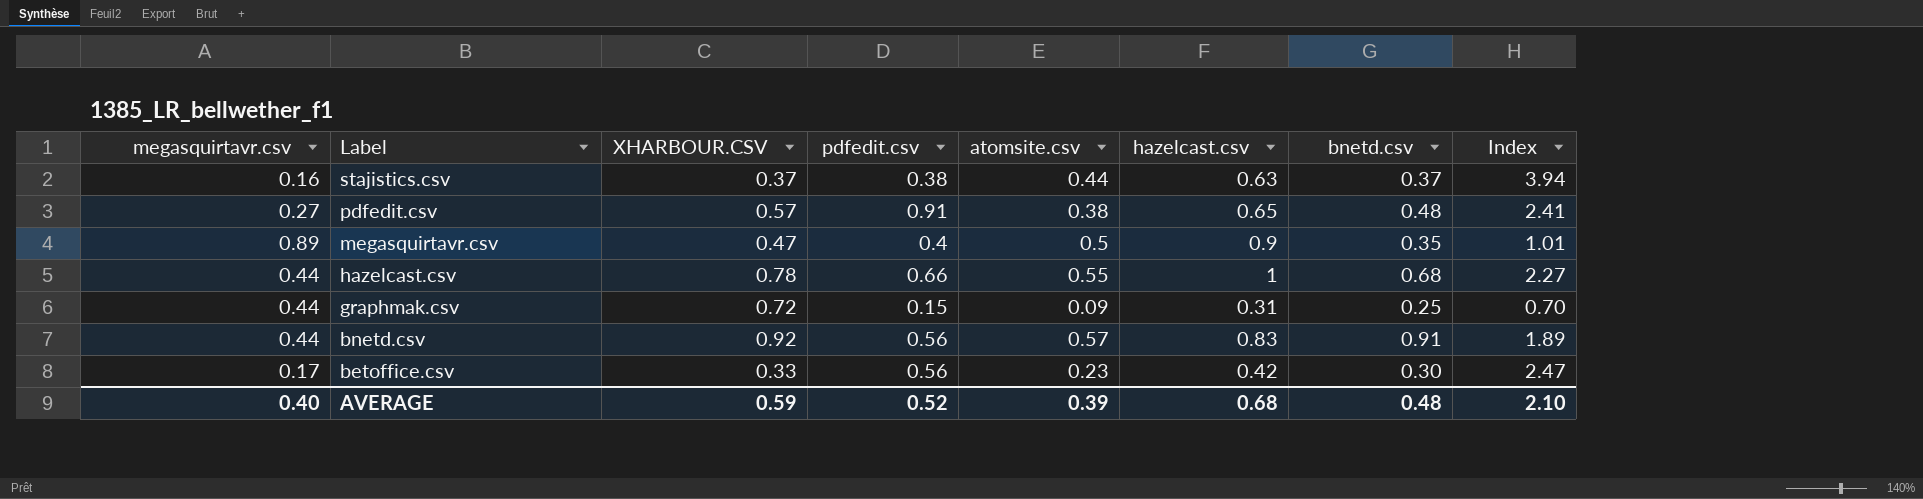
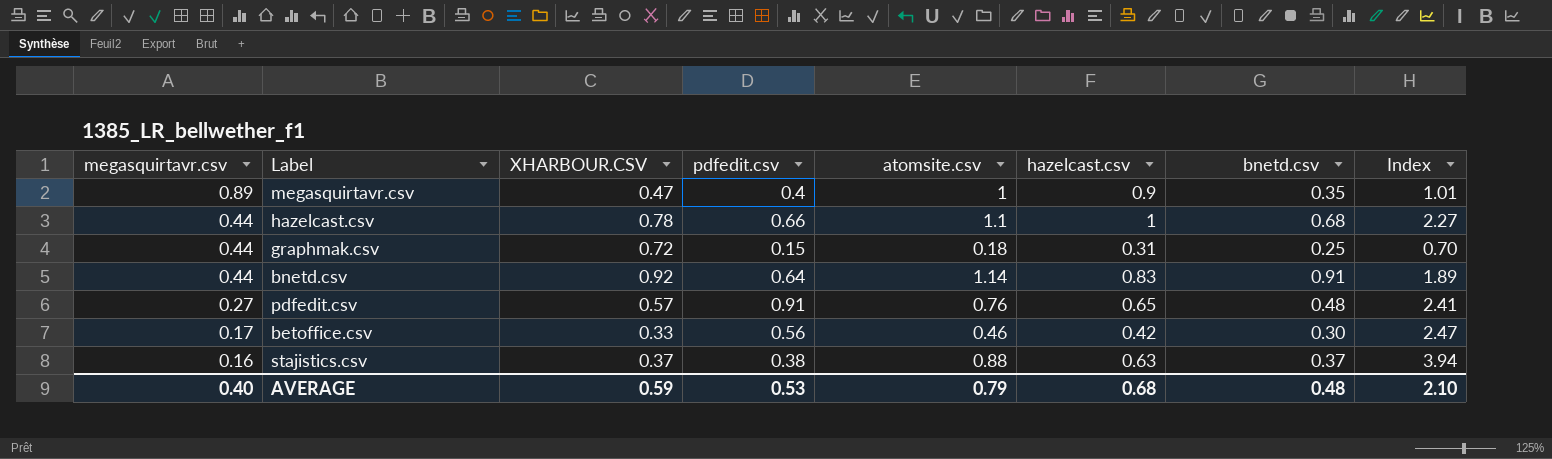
row order: Label descending -> megasquirtavr.csv descending
megasquirtavr.csv | atomsite.csv: 0.5 -> 1
hazelcast.csv | atomsite.csv: 0.55 -> 1.1
graphmak.csv | atomsite.csv: 0.09 -> 0.18
bnetd.csv | pdfedit.csv: 0.56 -> 0.64
bnetd.csv | atomsite.csv: 0.57 -> 1.14
pdfedit.csv | atomsite.csv: 0.38 -> 0.76
betoffice.csv | atomsite.csv: 0.23 -> 0.46
stajistics.csv | atomsite.csv: 0.44 -> 0.88
AVERAGE | pdfedit.csv: 0.52 -> 0.53
AVERAGE | atomsite.csv: 0.39 -> 0.79

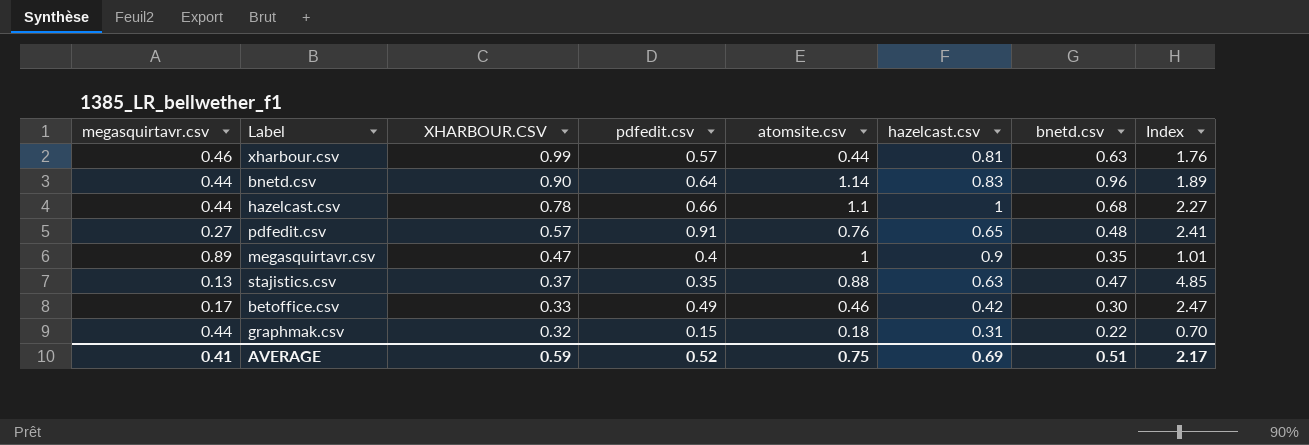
row order: megasquirtavr.csv descending -> XHARBOUR.CSV descending
row xharbour.csv: none -> 0.46 | 0.99 | 0.57 | 0.44 | 0.81 | 0.63 | 1.76
bnetd.csv | XHARBOUR.CSV: 0.92 -> 0.90
bnetd.csv | bnetd.csv: 0.91 -> 0.96
stajistics.csv | megasquirtavr.csv: 0.16 -> 0.13
stajistics.csv | pdfedit.csv: 0.38 -> 0.35
stajistics.csv | bnetd.csv: 0.37 -> 0.47
stajistics.csv | Index: 3.94 -> 4.85
betoffice.csv | pdfedit.csv: 0.56 -> 0.49
graphmak.csv | XHARBOUR.CSV: 0.72 -> 0.32
graphmak.csv | bnetd.csv: 0.25 -> 0.22
AVERAGE | megasquirtavr.csv: 0.40 -> 0.41
AVERAGE | pdfedit.csv: 0.53 -> 0.52
AVERAGE | atomsite.csv: 0.79 -> 0.75
AVERAGE | hazelcast.csv: 0.68 -> 0.69
AVERAGE | bnetd.csv: 0.48 -> 0.51
AVERAGE | Index: 2.10 -> 2.17

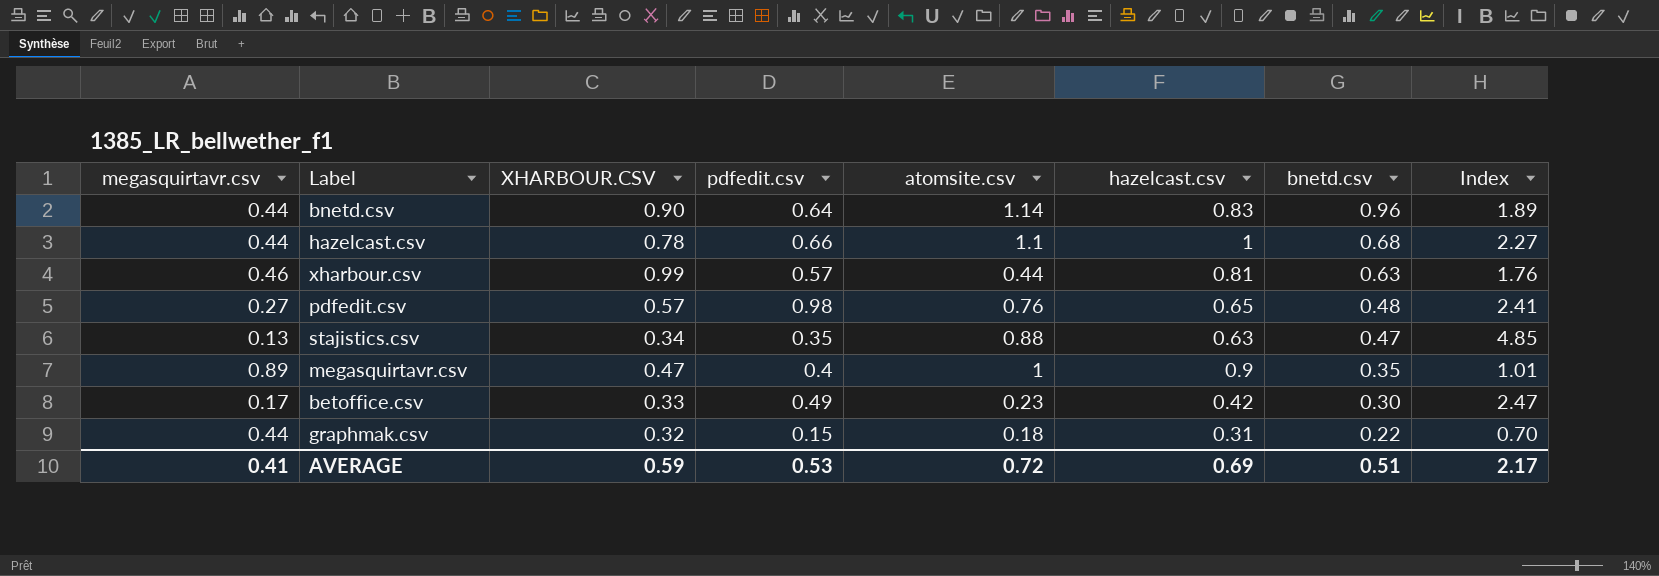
row order: XHARBOUR.CSV descending -> bnetd.csv descending
pdfedit.csv | pdfedit.csv: 0.91 -> 0.98
stajistics.csv | XHARBOUR.CSV: 0.37 -> 0.34
betoffice.csv | atomsite.csv: 0.46 -> 0.23
AVERAGE | pdfedit.csv: 0.52 -> 0.53
AVERAGE | atomsite.csv: 0.75 -> 0.72

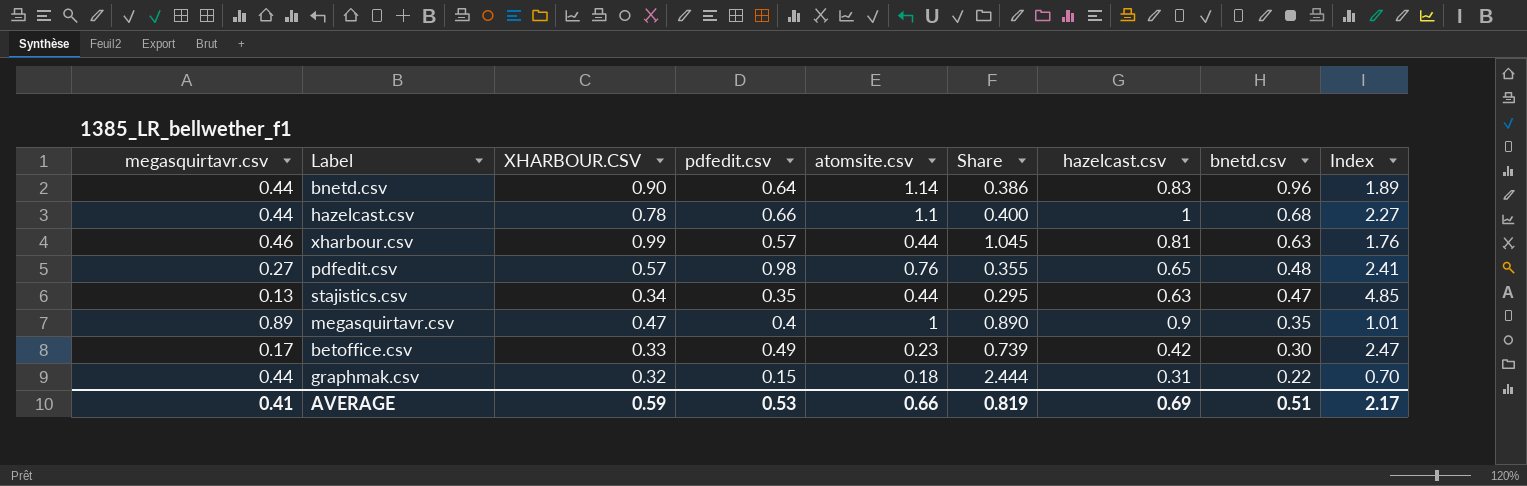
column Share | formula: none -> [megasquirtavr.csv] / [atomsite.csv]
stajistics.csv | atomsite.csv: 0.88 -> 0.44
AVERAGE | atomsite.csv: 0.72 -> 0.66

